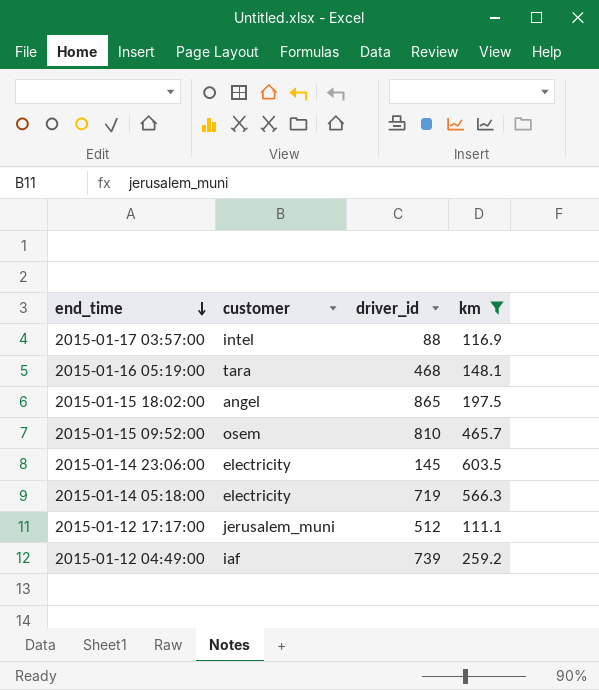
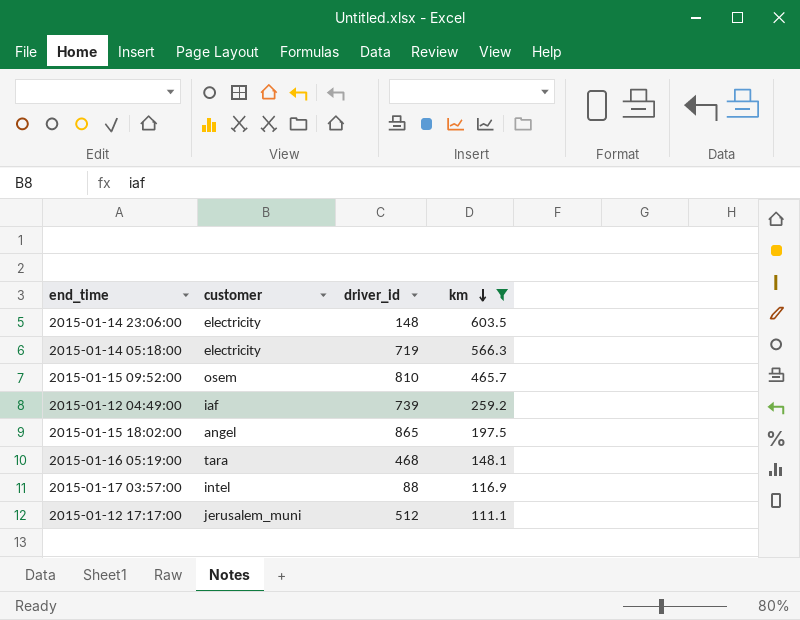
row order: end_time descending -> km descending
2015-01-14 23:06:00 | driver_id: 145 -> 148

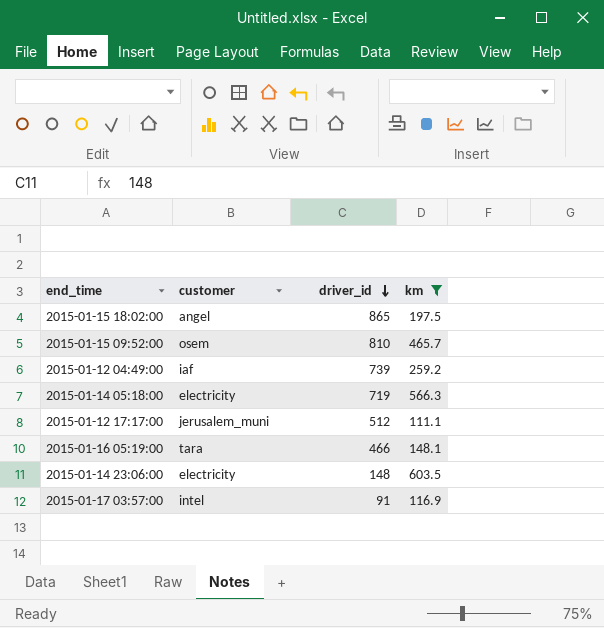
row order: km descending -> driver_id descending
2015-01-16 05:19:00 | driver_id: 468 -> 466
2015-01-17 03:57:00 | driver_id: 88 -> 91

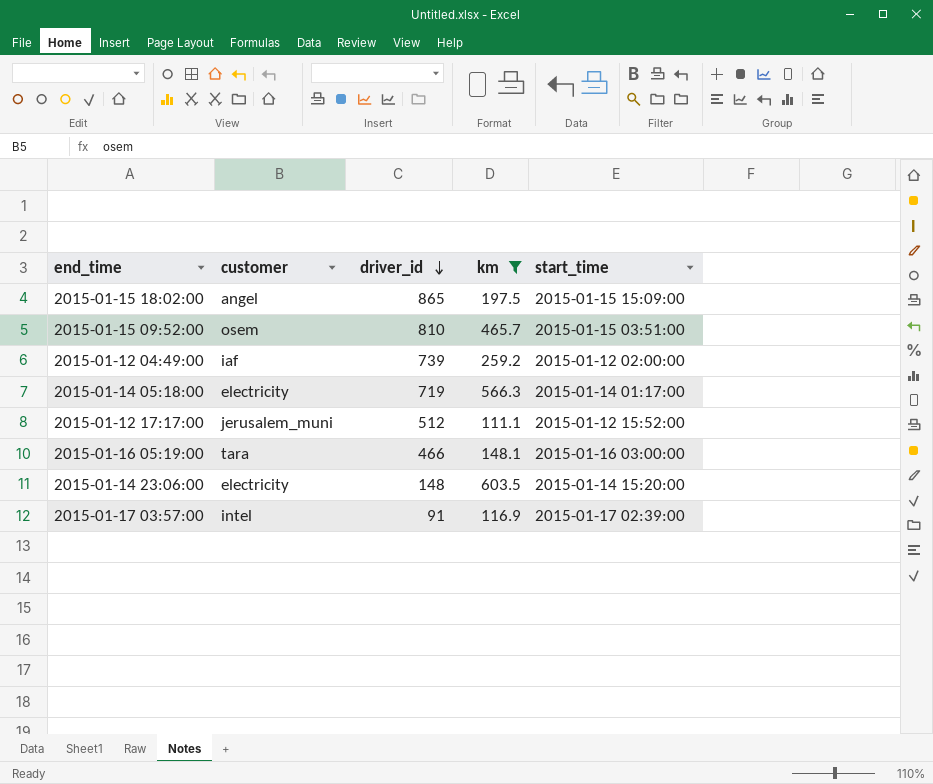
column start_time | position: none -> 5

